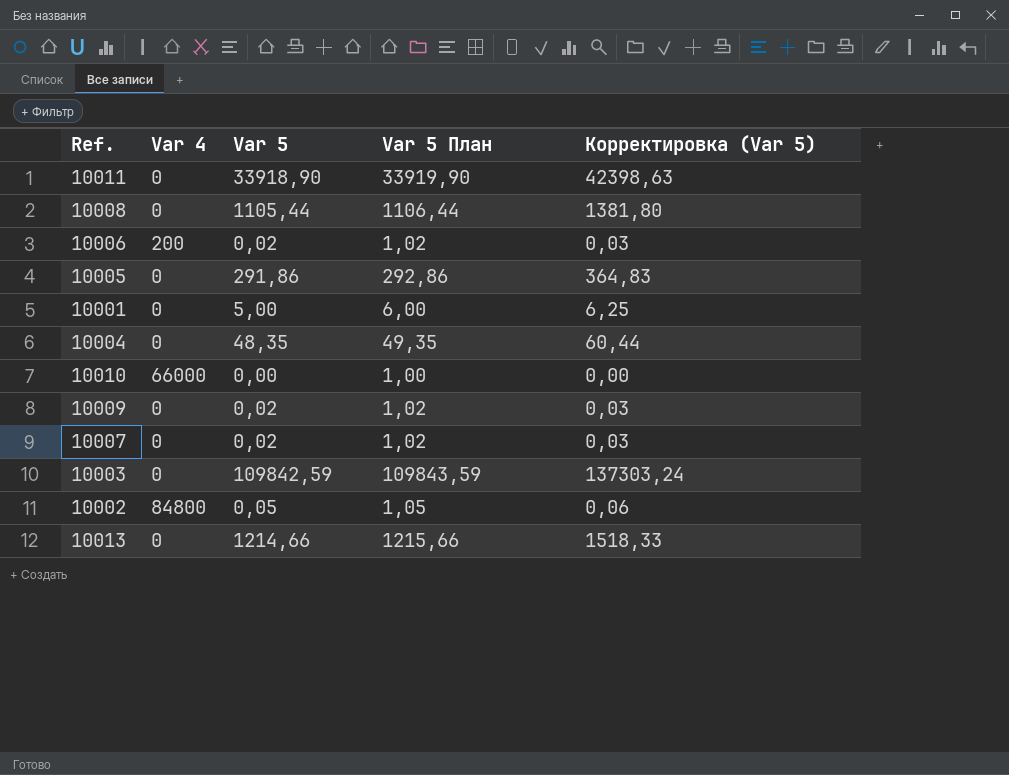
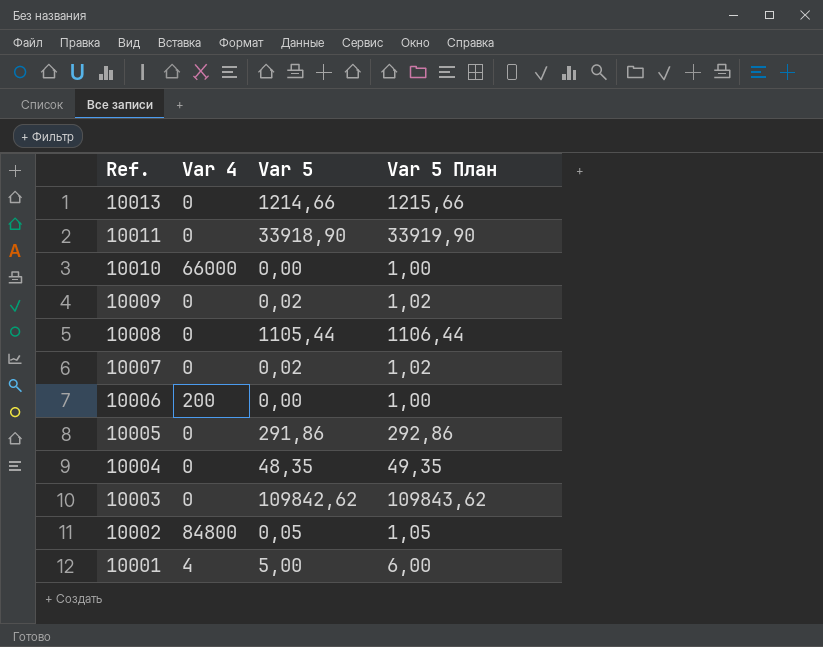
row order: none -> Ref. descending
column Корректировка (Var 5) | formula: [Var 5] * 1,25 -> none
10006 | Var 5: 0,02 -> 0,00
10006 | Var 5 План: 1,02 -> 1,00
10003 | Var 5: 109842,59 -> 109842,62
10003 | Var 5 План: 109843,59 -> 109843,62
10001 | Var 4: 0 -> 4

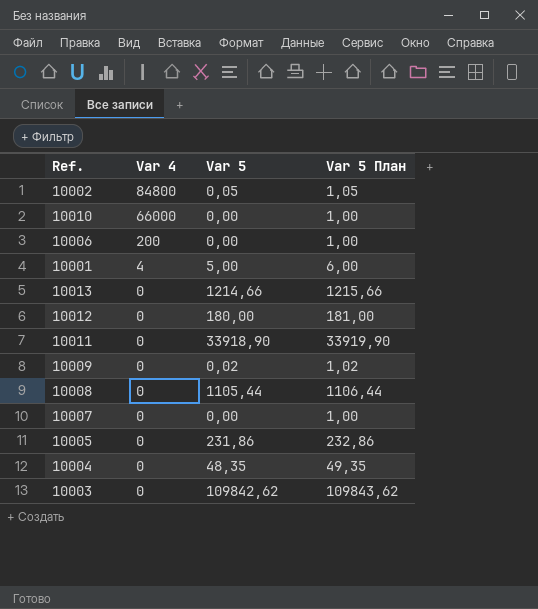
row order: Ref. descending -> Var 4 descending
row 10012: none -> 0 | 180,00 | 181,00
10007 | Var 5: 0,02 -> 0,00
10007 | Var 5 План: 1,02 -> 1,00
10005 | Var 5: 291,86 -> 231,86
10005 | Var 5 План: 292,86 -> 232,86

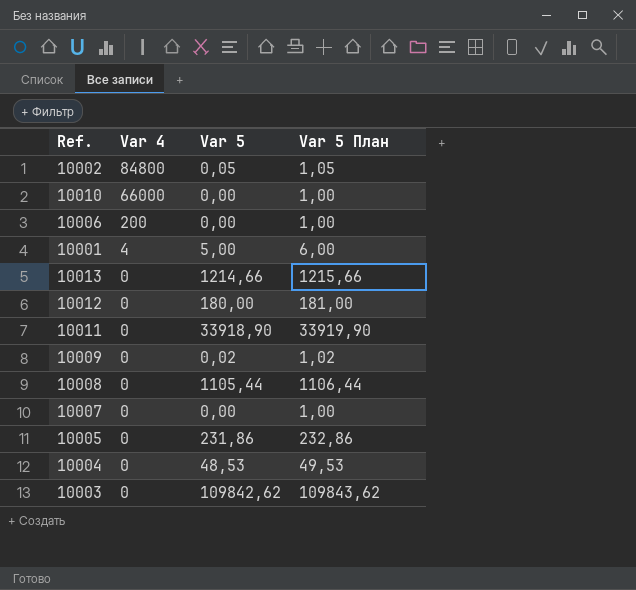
10004 | Var 5: 48,35 -> 48,53
10004 | Var 5 План: 49,35 -> 49,53

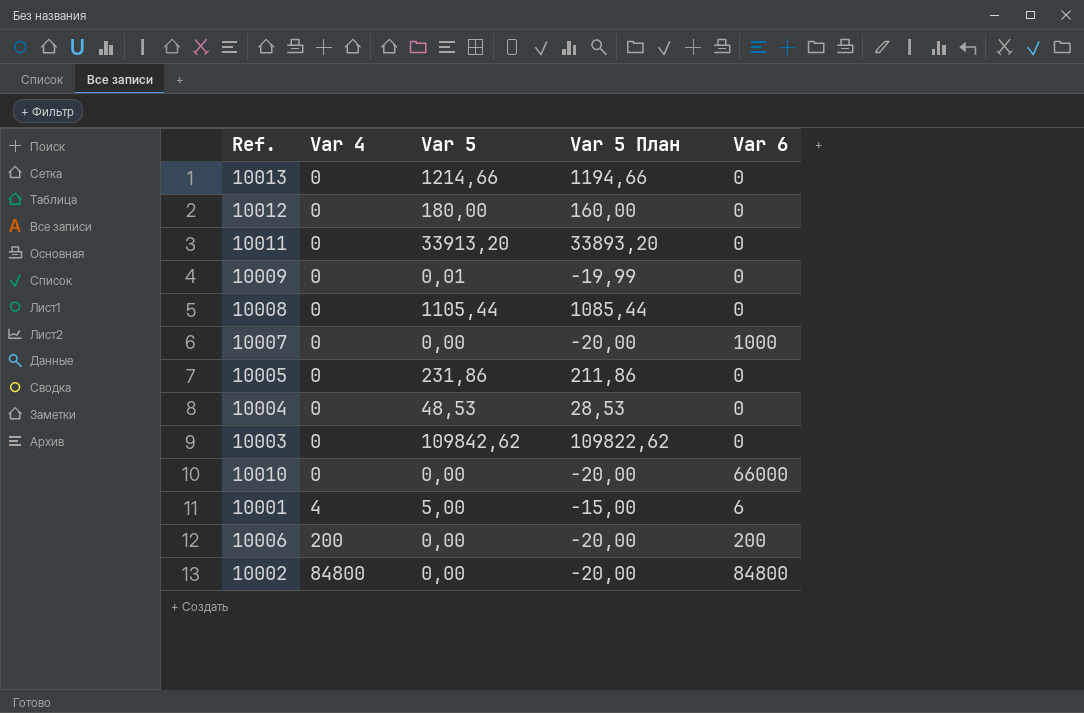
row order: Var 4 descending -> Var 4 ascending
column Var 5 План | formula: [Var 5] + 1 -> [Var 5] - 20
column Var 6 | position: none -> 5
10011 | Var 5: 33918,90 -> 33913,20
10009 | Var 5: 0,02 -> 0,01
10010 | Var 4: 66000 -> 0
10002 | Var 5: 0,05 -> 0,00

